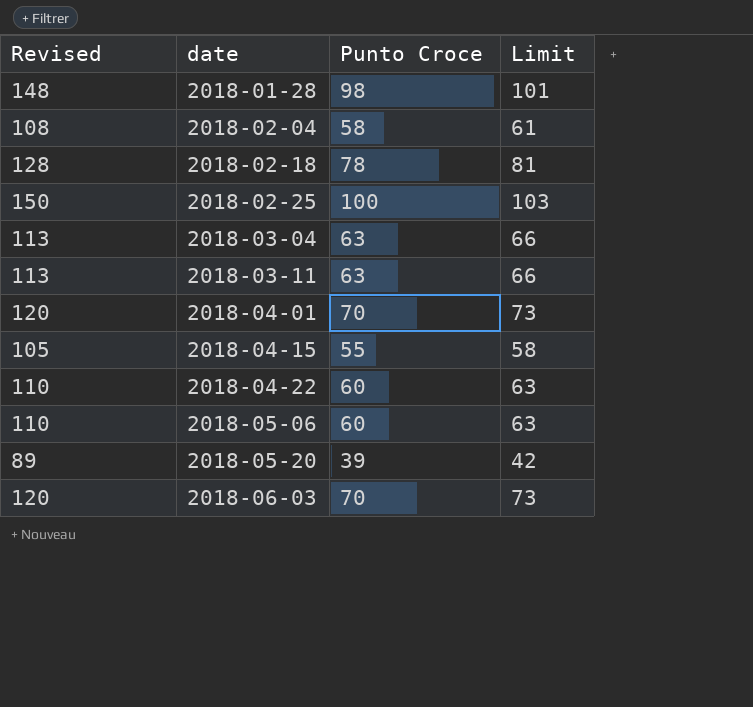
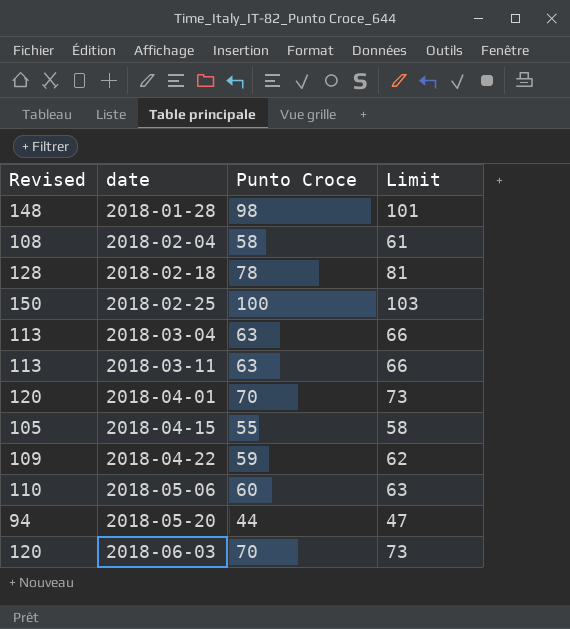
2018-04-22 | Revised: 110 -> 109
2018-04-22 | Punto Croce: 60 -> 59
2018-04-22 | Limit: 63 -> 62
2018-05-20 | Revised: 89 -> 94
2018-05-20 | Punto Croce: 39 -> 44
2018-05-20 | Limit: 42 -> 47

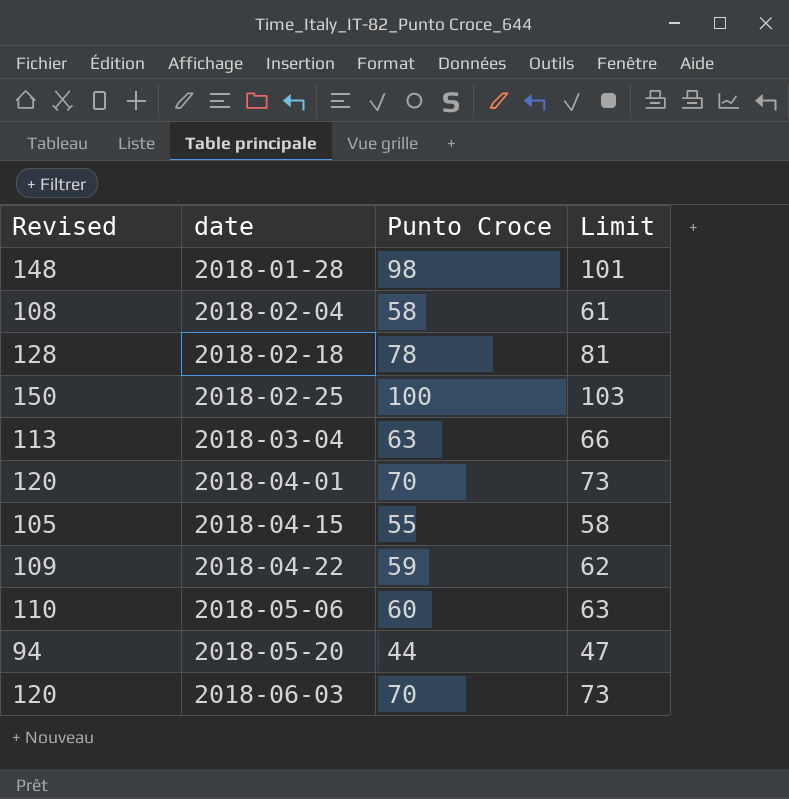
row 2018-03-11: 113 | 63 | 66 -> none

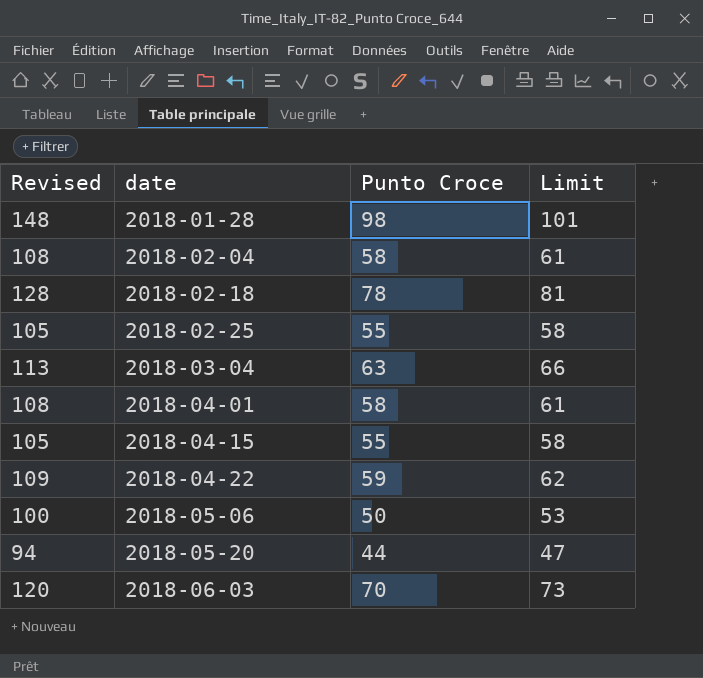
2018-02-25 | Revised: 150 -> 105
2018-02-25 | Punto Croce: 100 -> 55
2018-02-25 | Limit: 103 -> 58
2018-04-01 | Revised: 120 -> 108
2018-04-01 | Punto Croce: 70 -> 58
2018-04-01 | Limit: 73 -> 61
2018-05-06 | Revised: 110 -> 100
2018-05-06 | Punto Croce: 60 -> 50
2018-05-06 | Limit: 63 -> 53

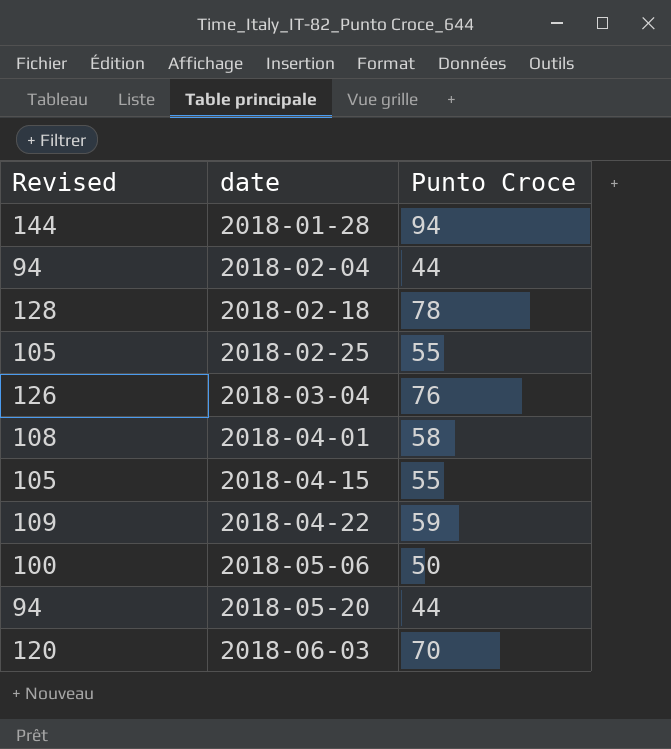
column Limit | formula: [Punto Croce] + 3 -> none
2018-01-28 | Revised: 148 -> 144
2018-01-28 | Punto Croce: 98 -> 94
2018-02-04 | Revised: 108 -> 94
2018-02-04 | Punto Croce: 58 -> 44
2018-03-04 | Revised: 113 -> 126
2018-03-04 | Punto Croce: 63 -> 76

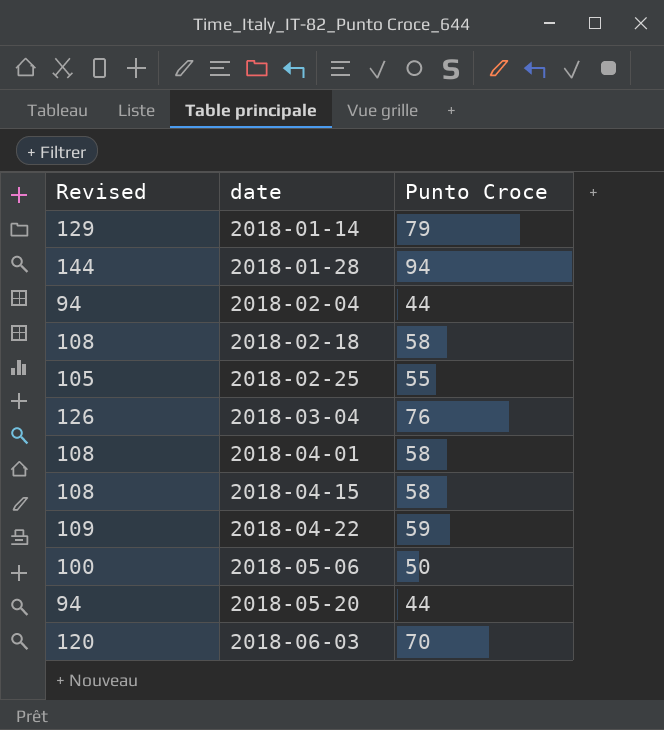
row 2018-01-14: none -> 129 | 79
2018-02-18 | Revised: 128 -> 108
2018-02-18 | Punto Croce: 78 -> 58
2018-04-15 | Revised: 105 -> 108
2018-04-15 | Punto Croce: 55 -> 58

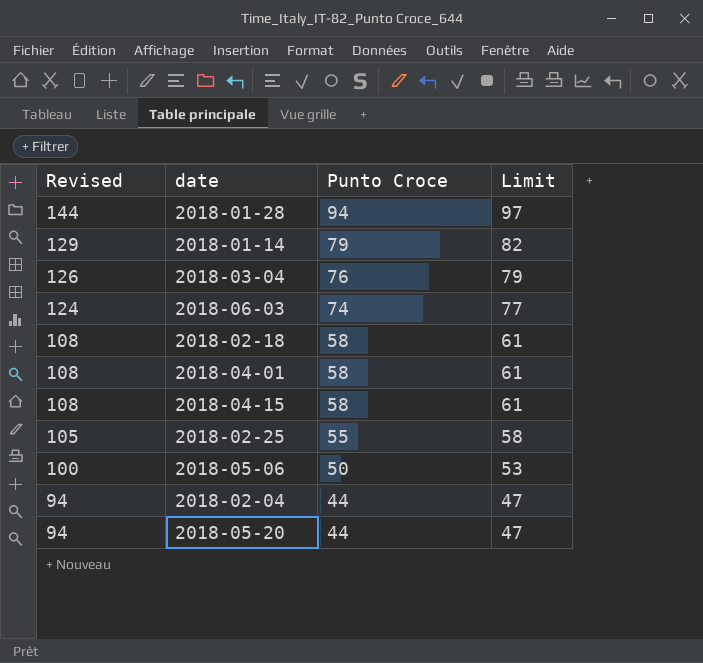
row order: date ascending -> Revised descending
column Limit | formula: none -> [Punto Croce] + 3
row 2018-04-22: 109 | 59 -> none
2018-06-03 | Revised: 120 -> 124
2018-06-03 | Punto Croce: 70 -> 74

